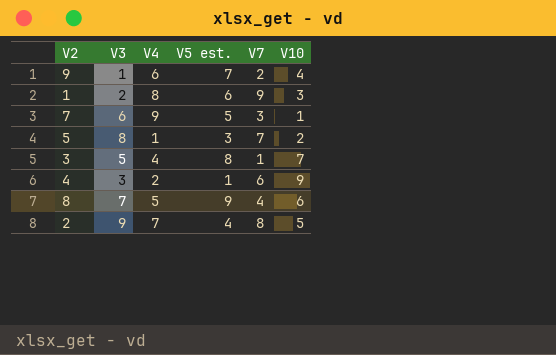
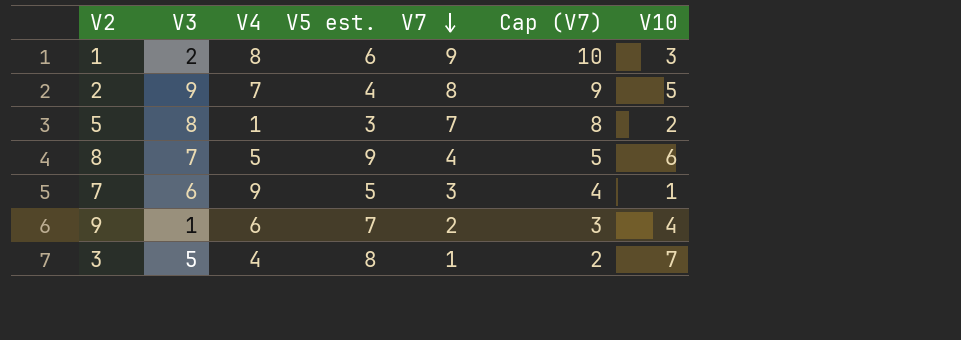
row order: none -> V7 descending
column Cap (V7) | formula: none -> [V7] + 1
row 4: 3 | 2 | 1 | 6 | 9 -> none

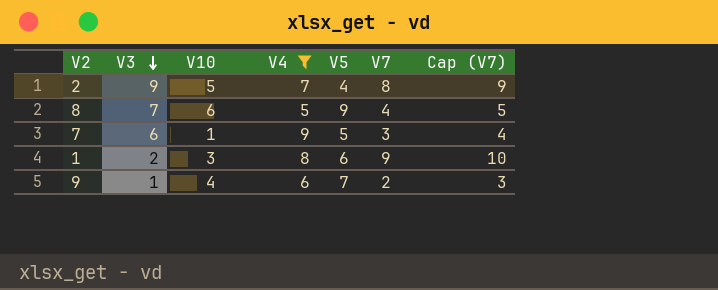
filter: none -> V4 >= 5
row order: V7 descending -> V3 descending
column V10 | position: 7 -> 3
column name: V5 est. -> V5

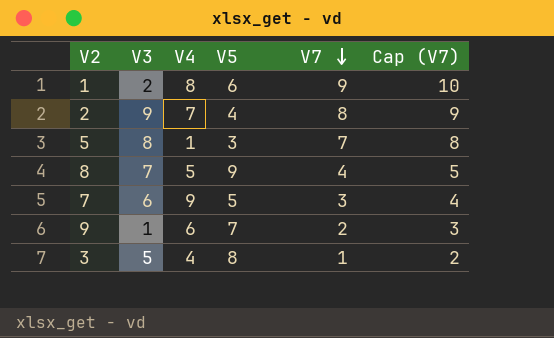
filter: V4 >= 5 -> none
row order: V3 descending -> V7 descending
column V10 | position: 3 -> none

